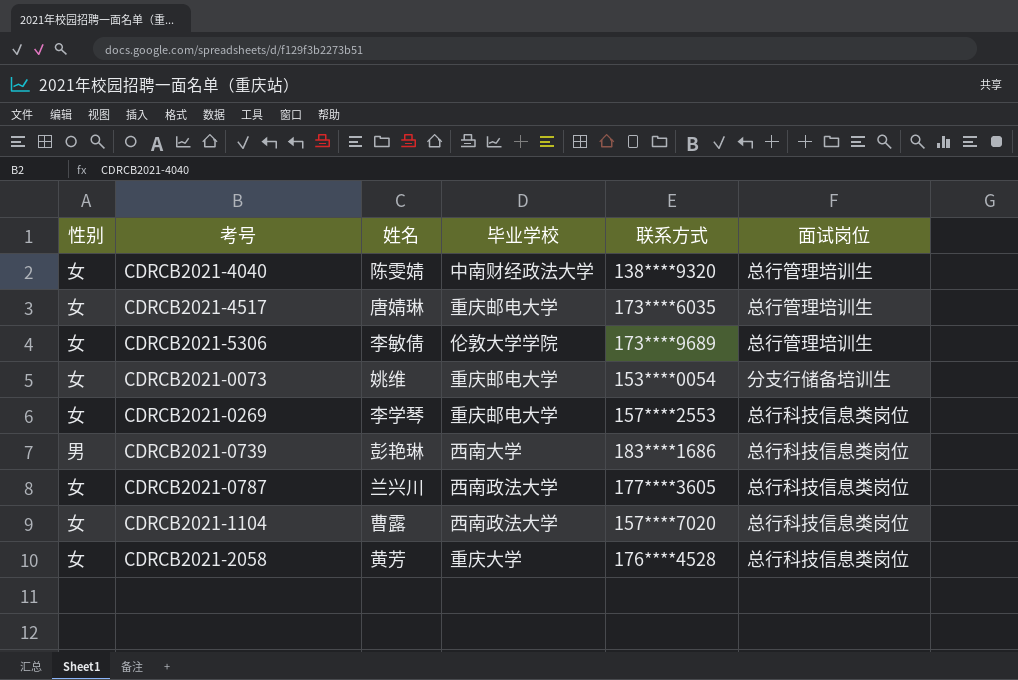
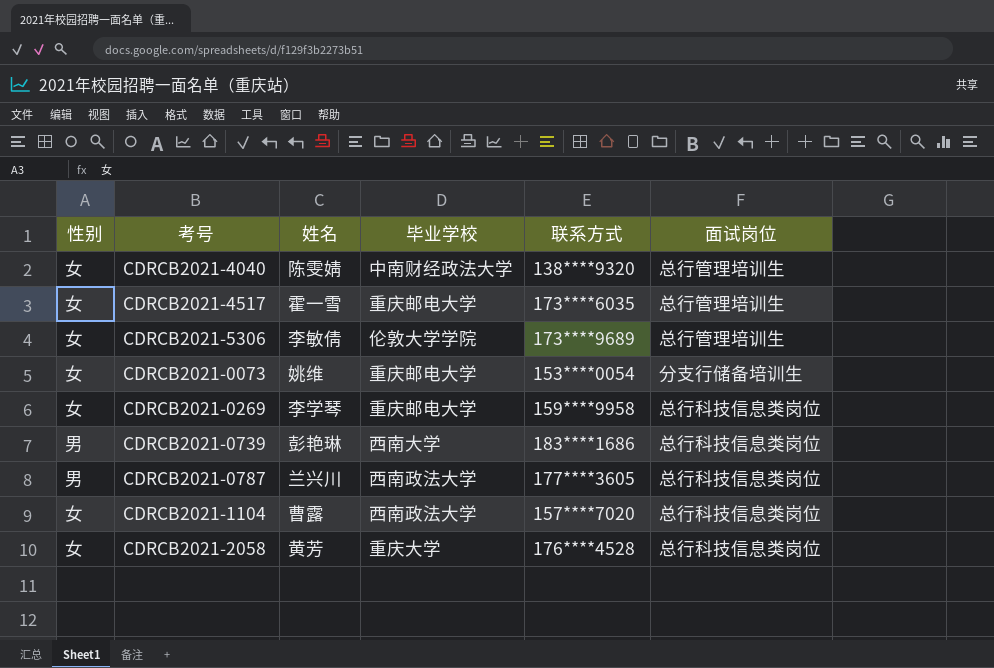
CDRCB2021-4517 | 姓名: 唐婧琳 -> 霍一雪
CDRCB2021-0269 | 联系方式: 157****2553 -> 159****9958
CDRCB2021-0787 | 性别: 女 -> 男

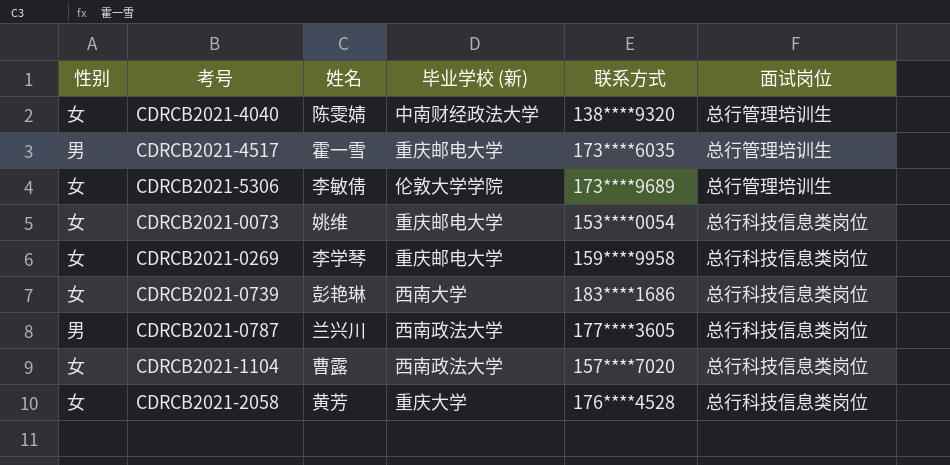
column name: 毕业学校 -> 毕业学校 (新)
CDRCB2021-4517 | 性别: 女 -> 男
CDRCB2021-0073 | 面试岗位: 分支行储备培训生 -> 总行科技信息类岗位
CDRCB2021-0739 | 性别: 男 -> 女

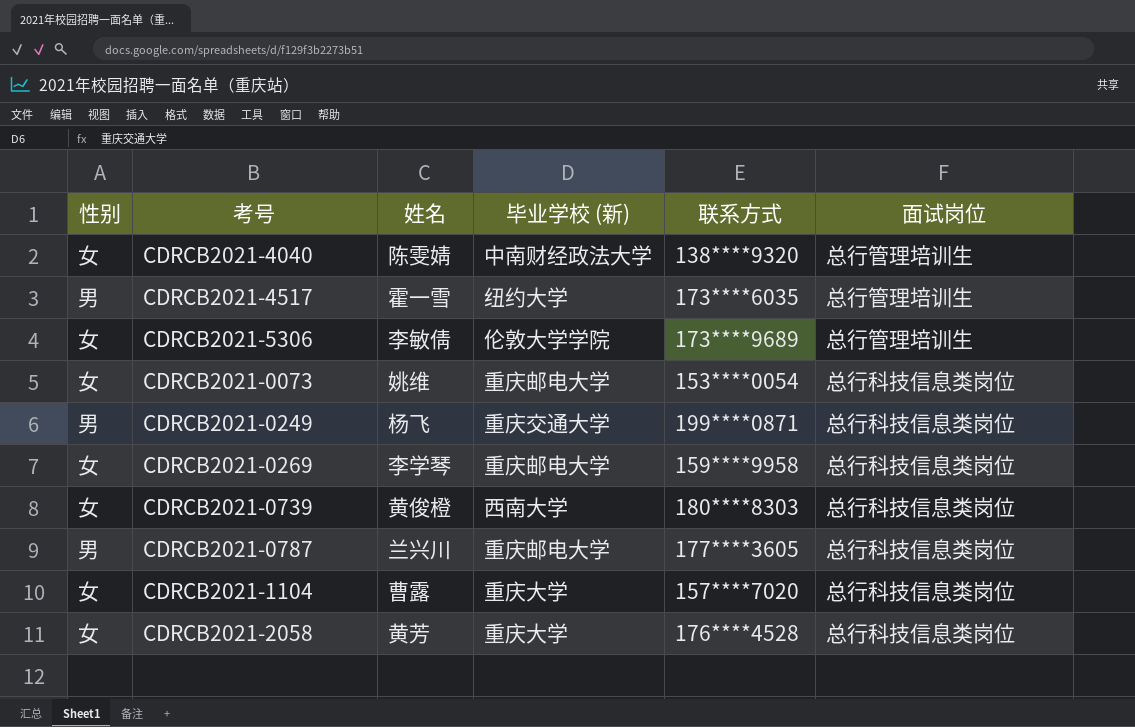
CDRCB2021-4517 | 毕业学校 (新): 重庆邮电大学 -> 纽约大学
row CDRCB2021-0249: none -> 男 | 杨飞 | 重庆交通大学 | 199****0871 | 总行科技信息类岗位
CDRCB2021-0739 | 姓名: 彭艳琳 -> 黄俊橙
CDRCB2021-0739 | 联系方式: 183****1686 -> 180****8303
CDRCB2021-0787 | 毕业学校 (新): 西南政法大学 -> 重庆邮电大学
CDRCB2021-1104 | 毕业学校 (新): 西南政法大学 -> 重庆大学

